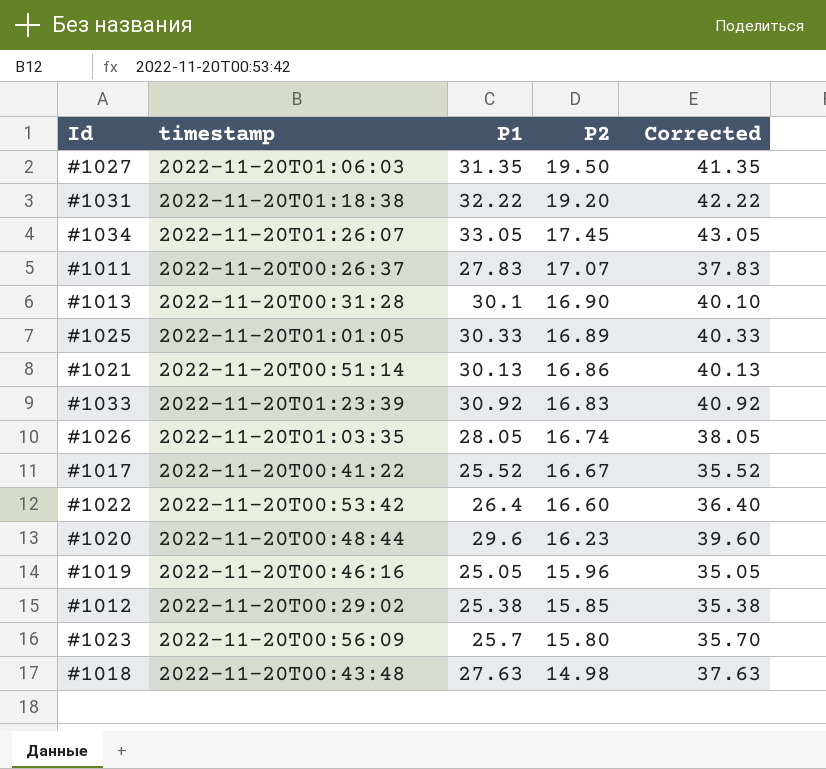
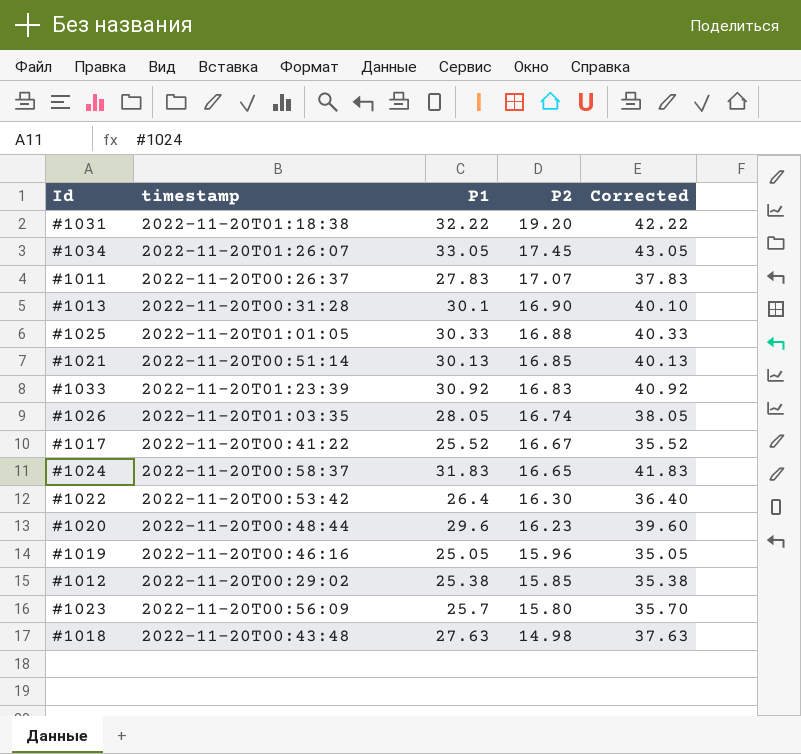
row #1027: 2022-11-20T01:06:03 | 31.35 | 19.50 | 41.35 -> none
#1025 | P2: 16.89 -> 16.88
#1021 | P2: 16.86 -> 16.85
row #1024: none -> 2022-11-20T00:58:37 | 31.83 | 16.65 | 41.83
#1022 | P2: 16.60 -> 16.30

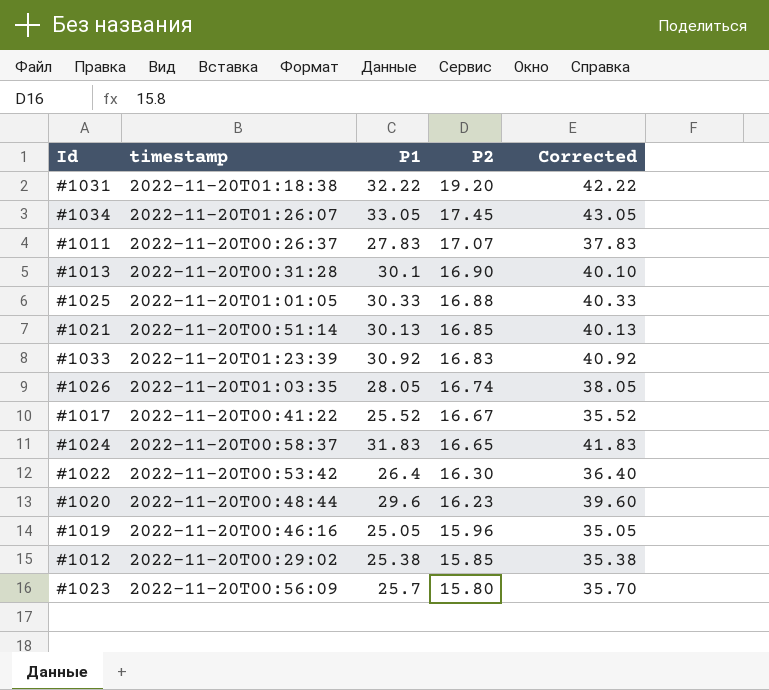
row #1018: 2022-11-20T00:43:48 | 27.63 | 14.98 | 37.63 -> none

